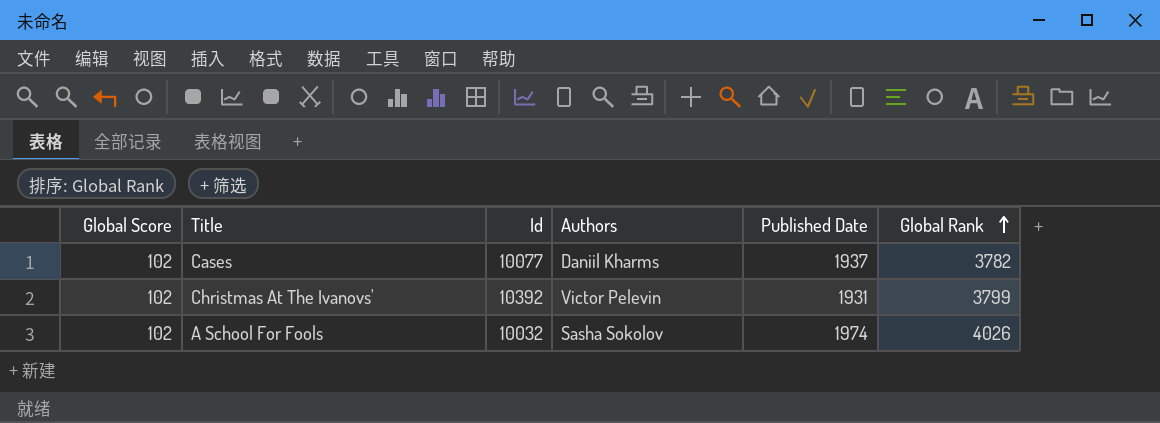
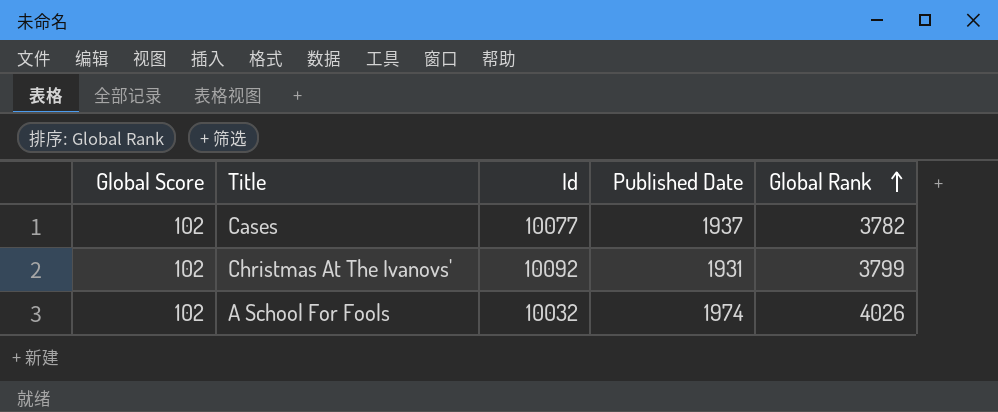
column Authors | position: 4 -> none
Christmas At The Ivanovs' | Id: 10392 -> 10092

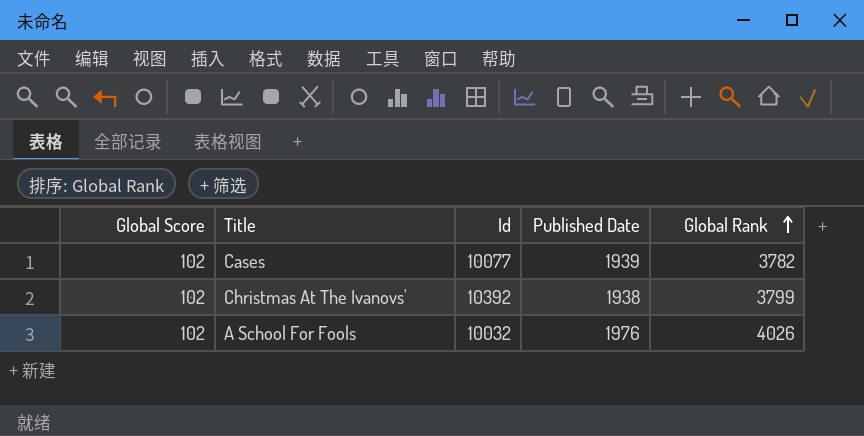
Cases | Published Date: 1937 -> 1939
Christmas At The Ivanovs' | Id: 10092 -> 10392
Christmas At The Ivanovs' | Published Date: 1931 -> 1938
A School For Fools | Published Date: 1974 -> 1976

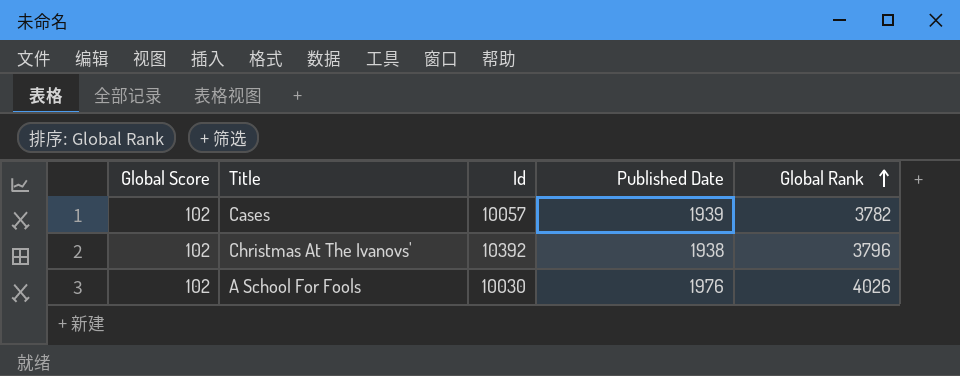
Cases | Id: 10077 -> 10057
Christmas At The Ivanovs' | Global Rank: 3799 -> 3796
A School For Fools | Id: 10032 -> 10030

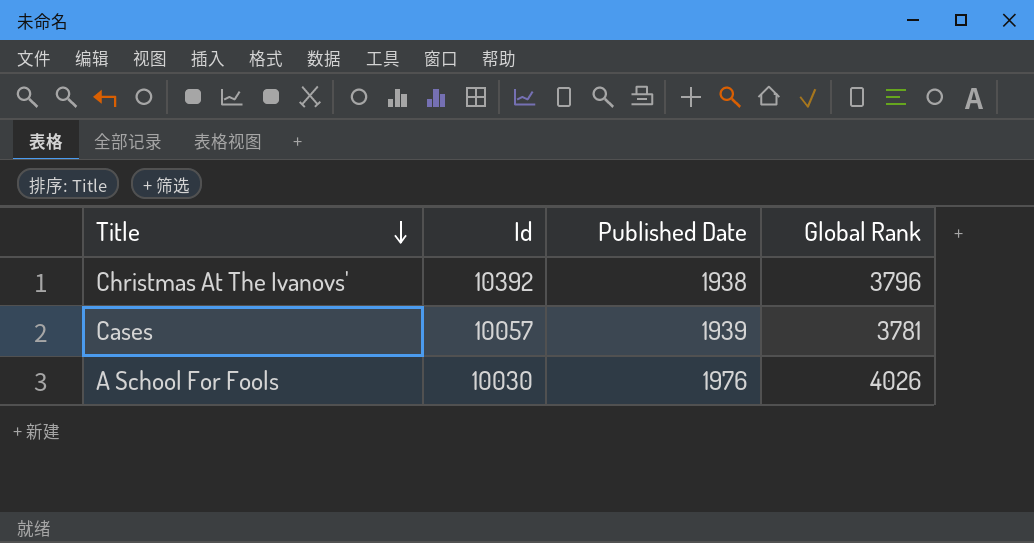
row order: Global Rank ascending -> Title descending
column Global Score | position: 1 -> none
Cases | Global Rank: 3782 -> 3781

